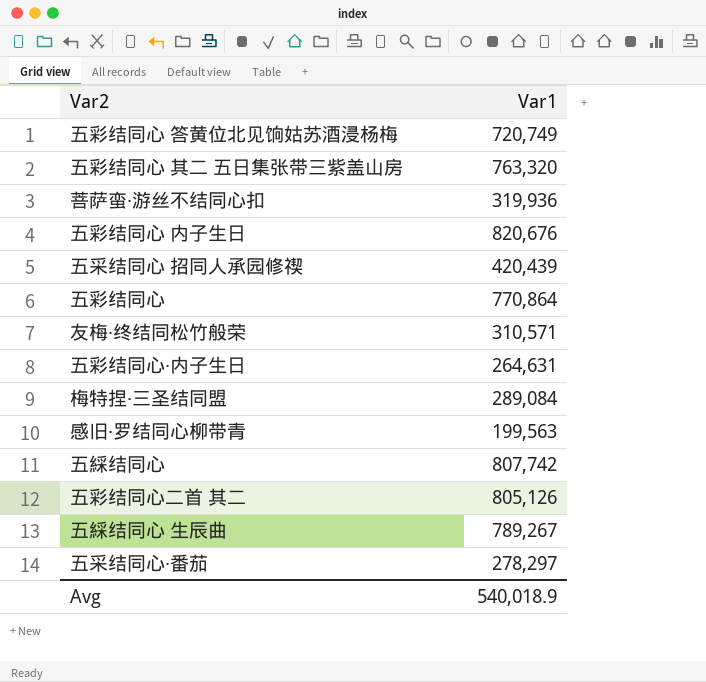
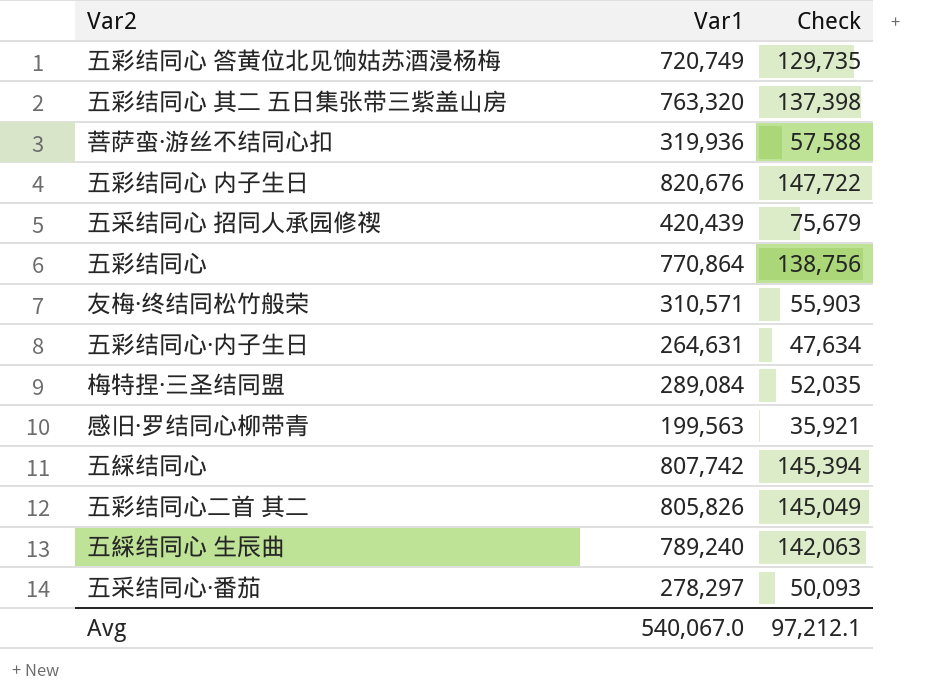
column Check | formula: none -> [Var1] * 0.18
五彩结同心二首 其二 | Var1: 805,126 -> 805,826
五綵结同心 生辰曲 | Var1: 789,267 -> 789,240
Avg | Var1: 540,018.9 -> 540,067.0

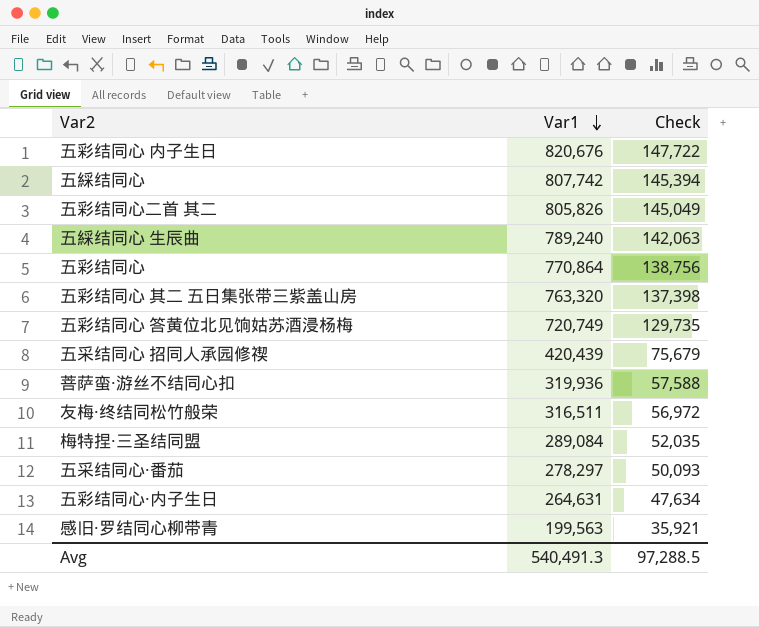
row order: none -> Var1 descending
友梅·终结同松竹般荣 | Var1: 310,571 -> 316,511
友梅·终结同松竹般荣 | Check: 55,903 -> 56,972
Avg | Var1: 540,067.0 -> 540,491.3
Avg | Check: 97,212.1 -> 97,288.5

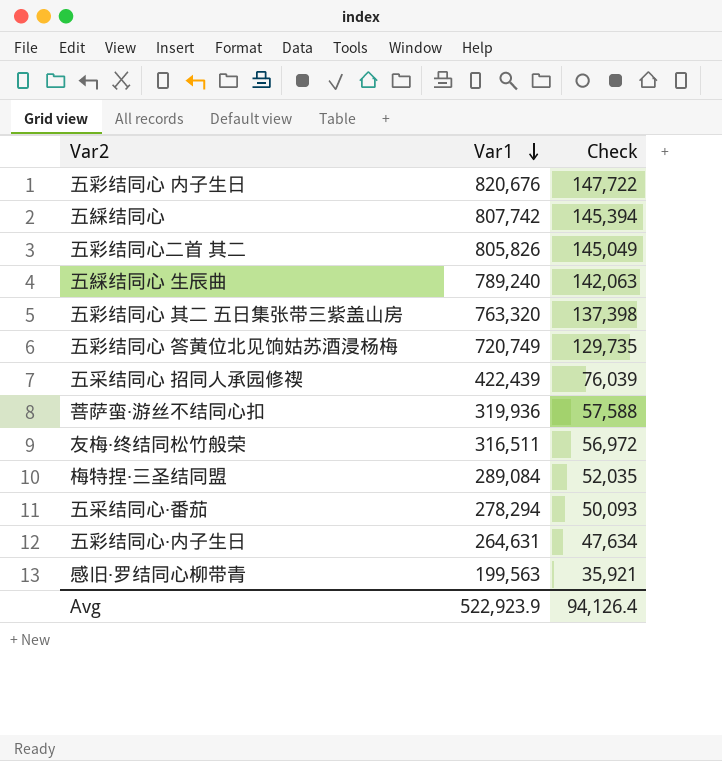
row 五彩结同心: 770,864 | 138,756 -> none
五采结同心 招同人承园修禊 | Var1: 420,439 -> 422,439
五采结同心 招同人承园修禊 | Check: 75,679 -> 76,039
五采结同心·番茄 | Var1: 278,297 -> 278,294
Avg | Var1: 540,491.3 -> 522,923.9
Avg | Check: 97,288.5 -> 94,126.4

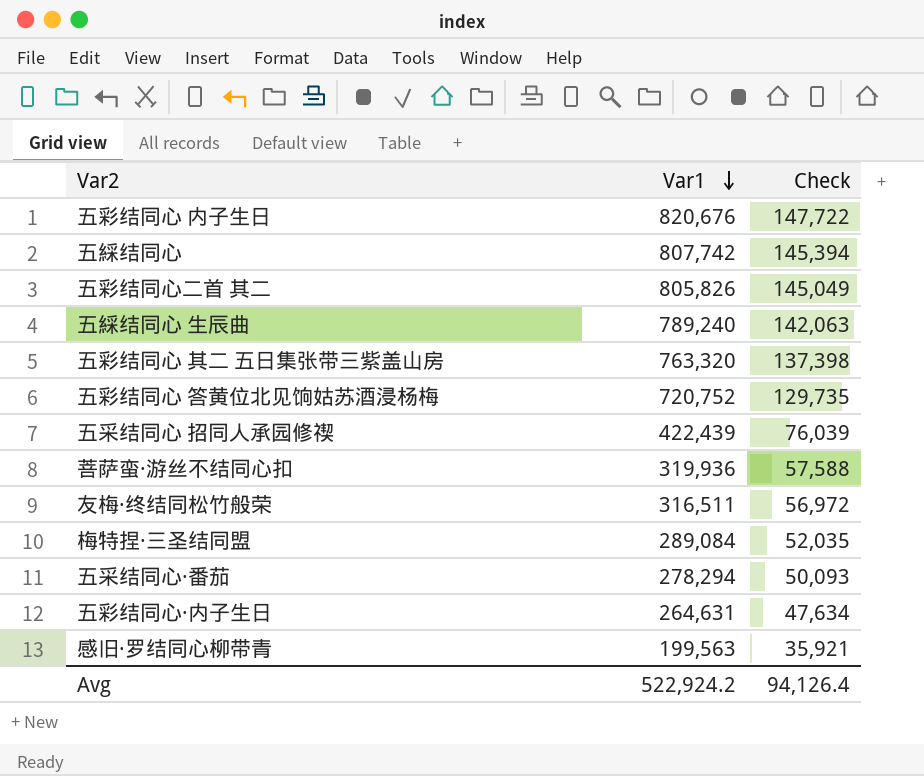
五彩结同心 答黄位北见饷姑苏酒浸杨梅 | Var1: 720,749 -> 720,752
Avg | Var1: 522,923.9 -> 522,924.2

